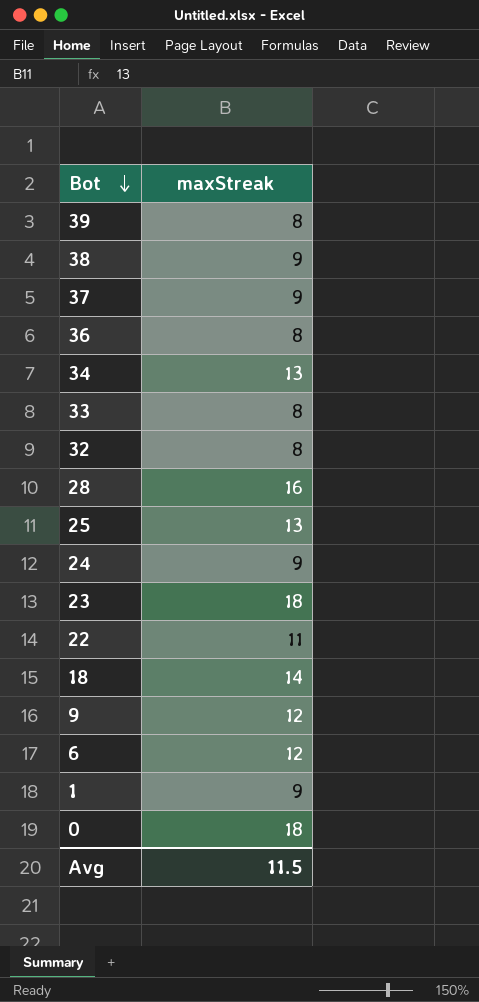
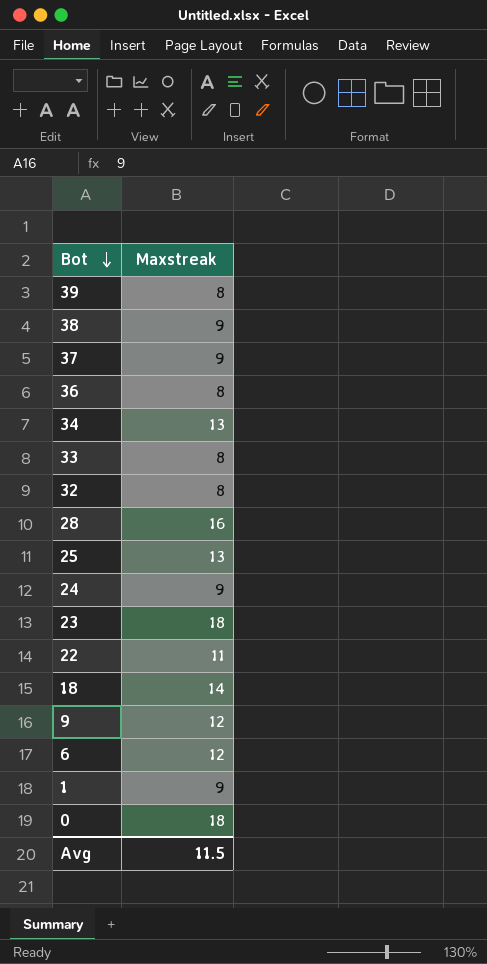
column name: maxStreak -> Maxstreak

